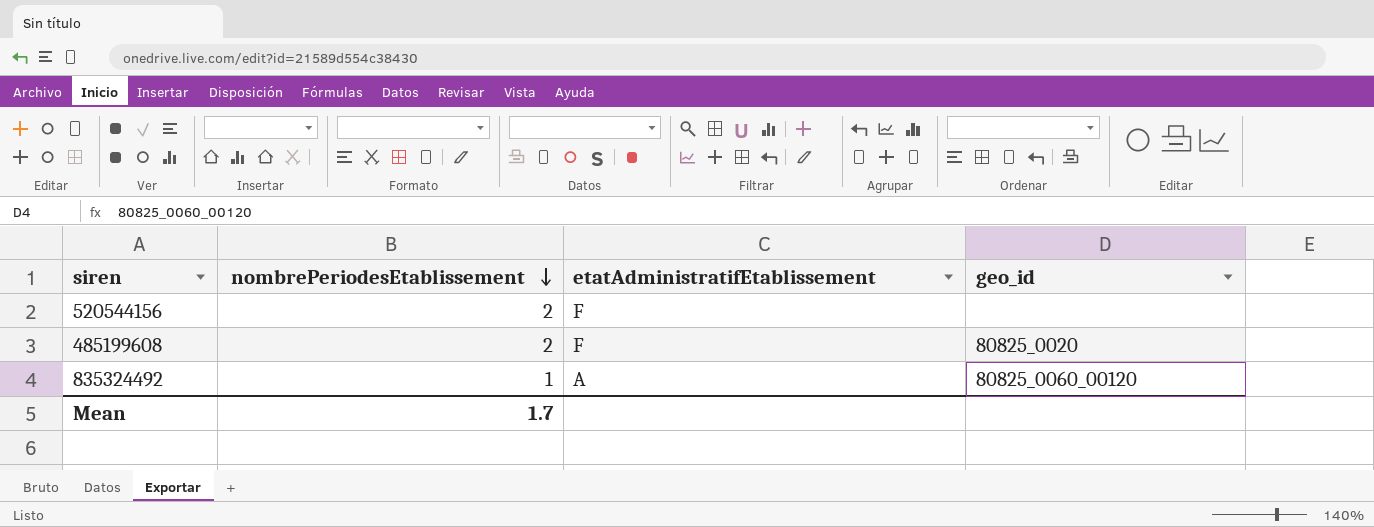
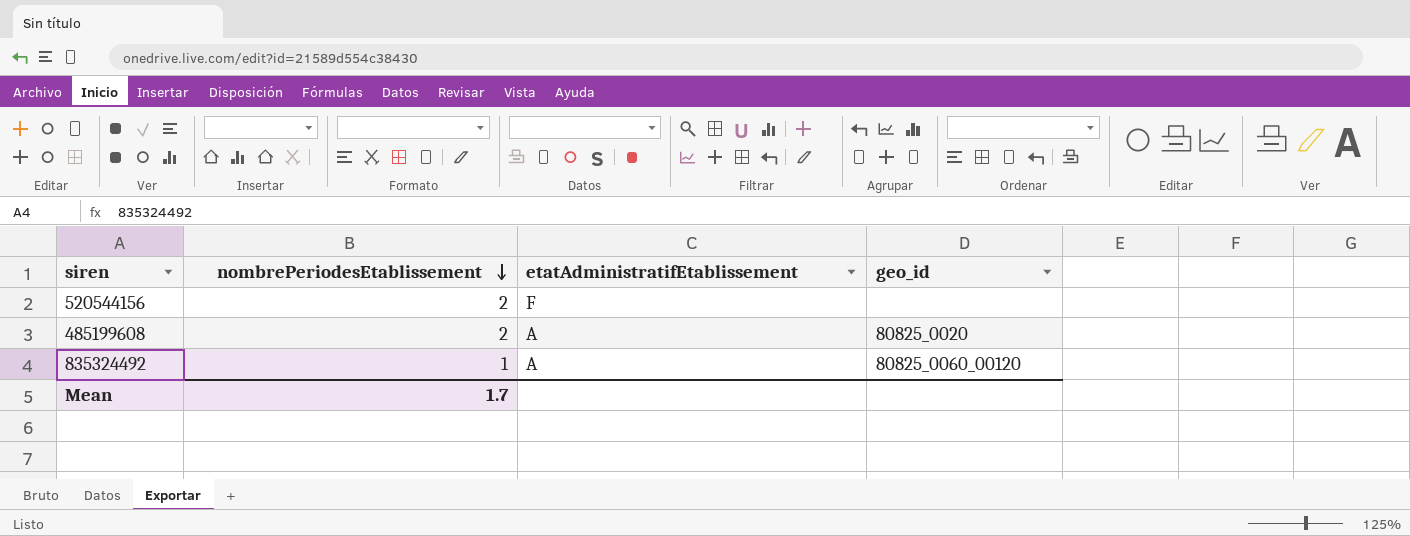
485199608 | etatAdministratifEtablissement: F -> A

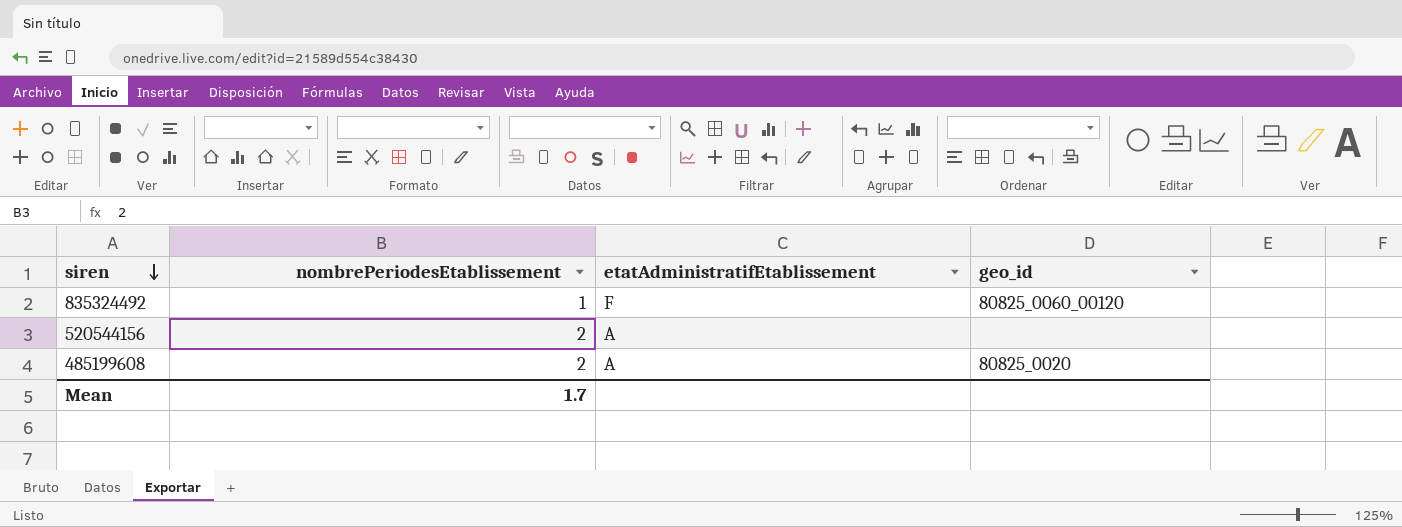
row order: nombrePeriodesEtablissement descending -> siren descending
835324492 | etatAdministratifEtablissement: A -> F
520544156 | etatAdministratifEtablissement: F -> A

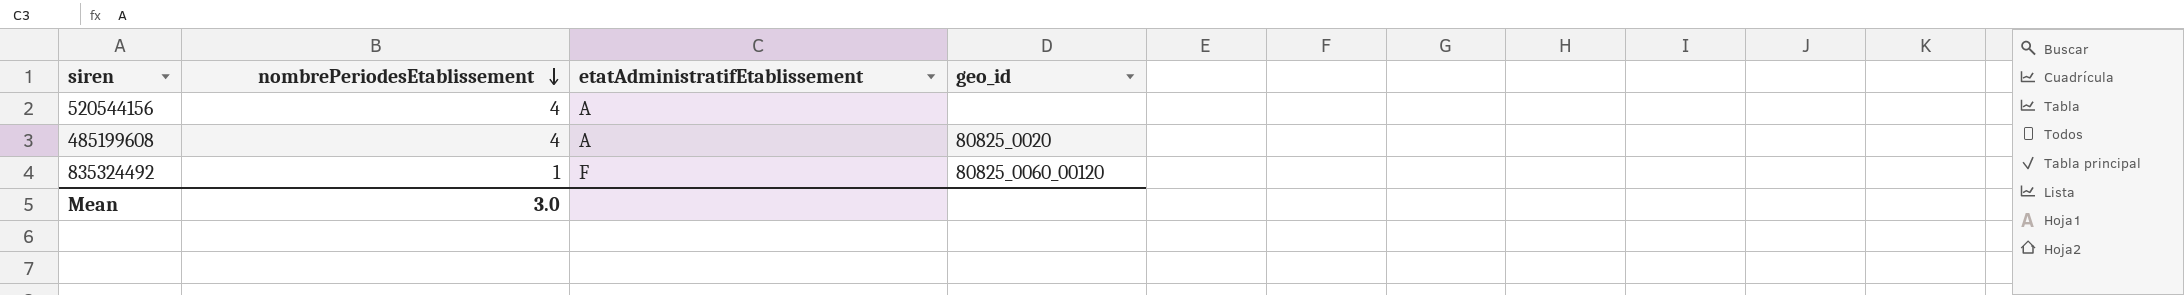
row order: siren descending -> nombrePeriodesEtablissement descending
520544156 | nombrePeriodesEtablissement: 2 -> 4
485199608 | nombrePeriodesEtablissement: 2 -> 4
Mean | nombrePeriodesEtablissement: 1.7 -> 3.0

